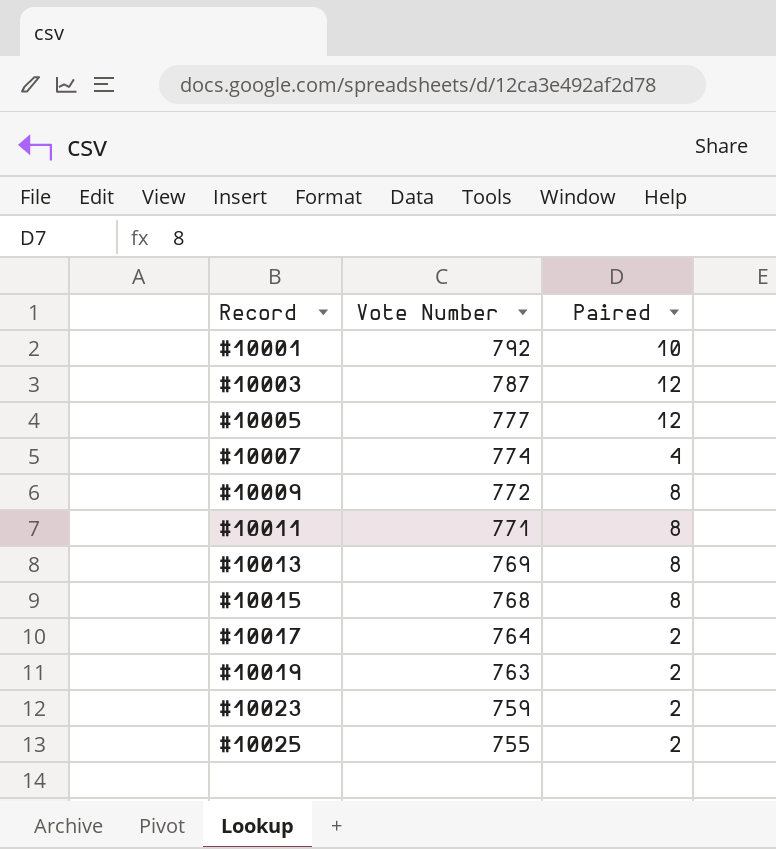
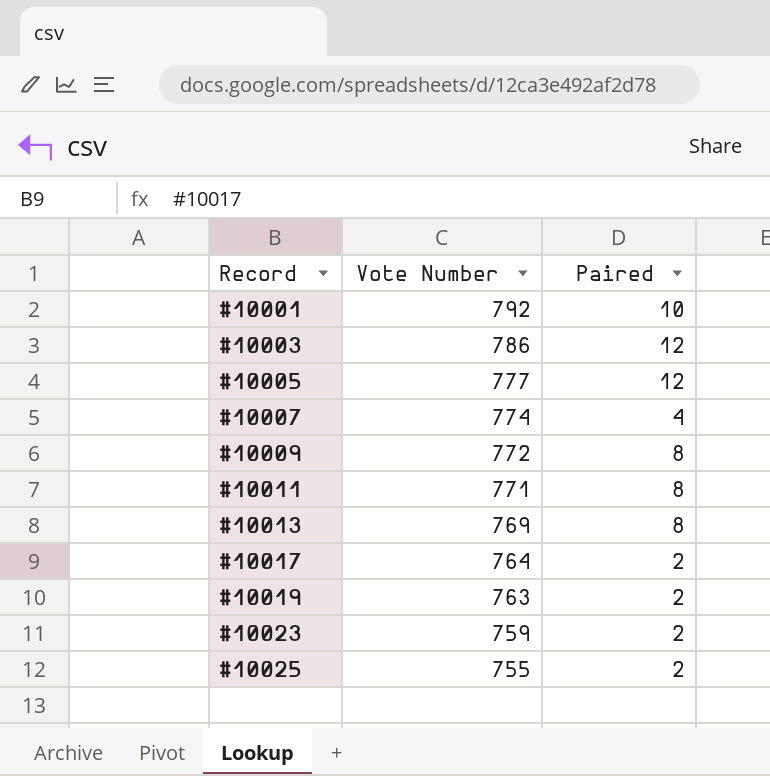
row #10015: 768 | 8 -> none
#10003 | Vote Number: 787 -> 786

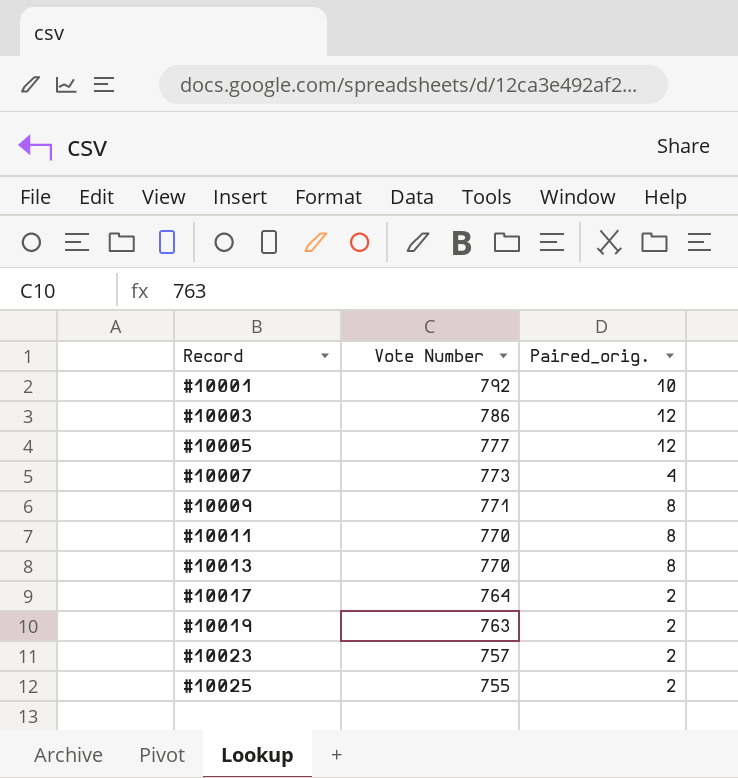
column name: Paired -> Paired_orig.
#10007 | Vote Number: 774 -> 773
#10009 | Vote Number: 772 -> 771
#10011 | Vote Number: 771 -> 770
#10013 | Vote Number: 769 -> 770
#10023 | Vote Number: 759 -> 757

